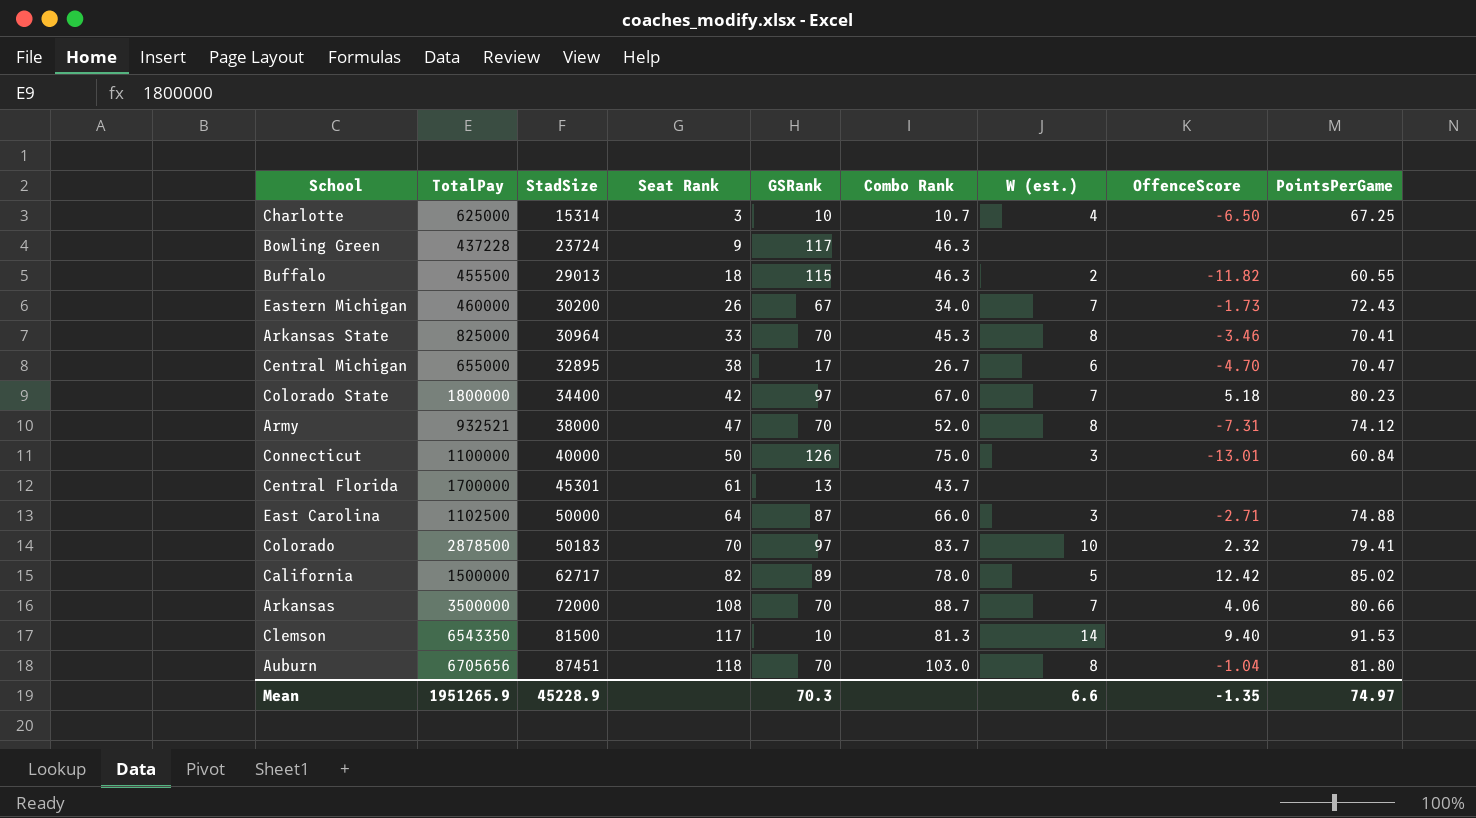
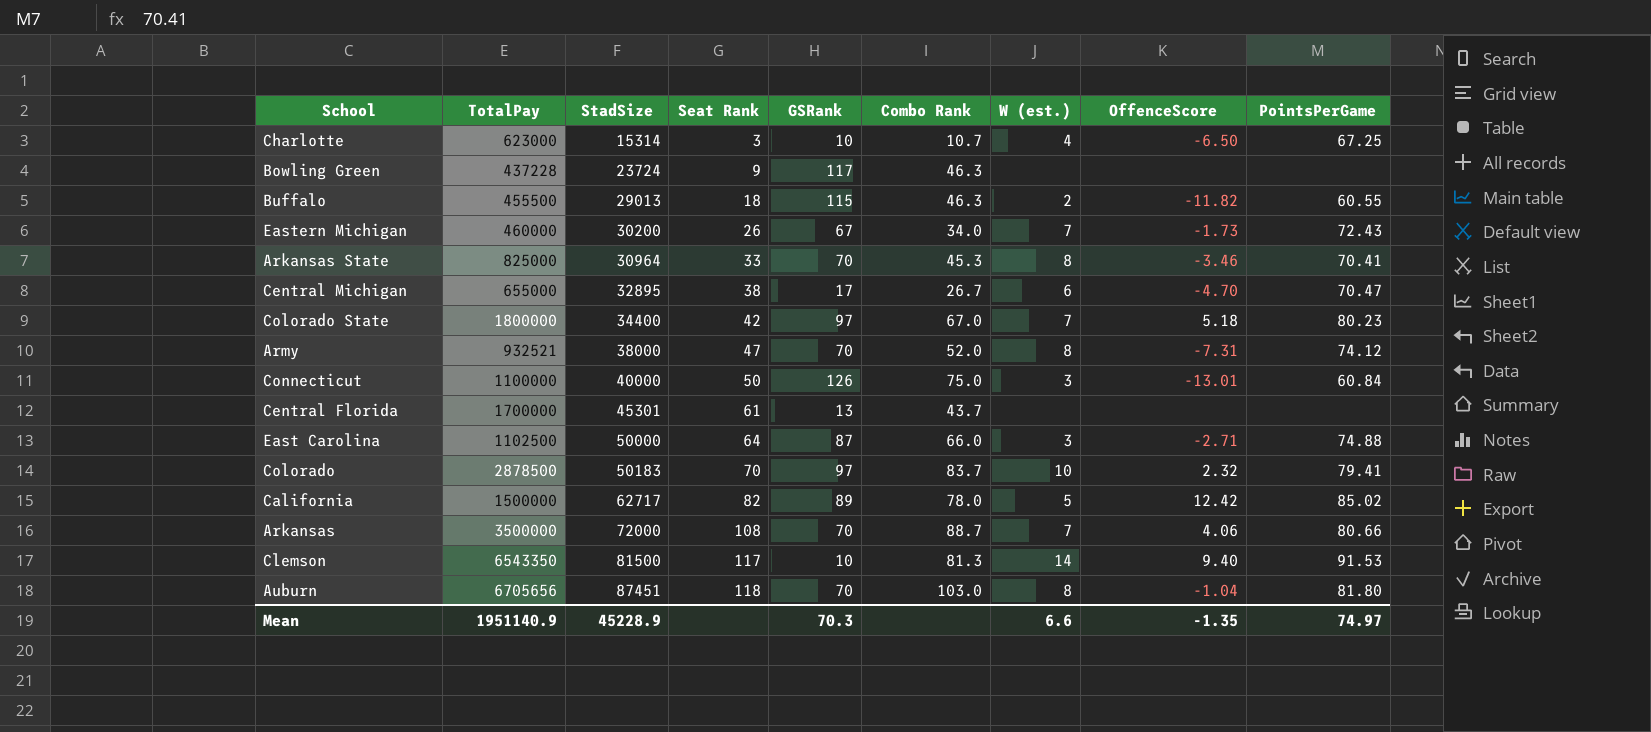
Charlotte | TotalPay: 625000 -> 623000
Mean | TotalPay: 1951265.9 -> 1951140.9

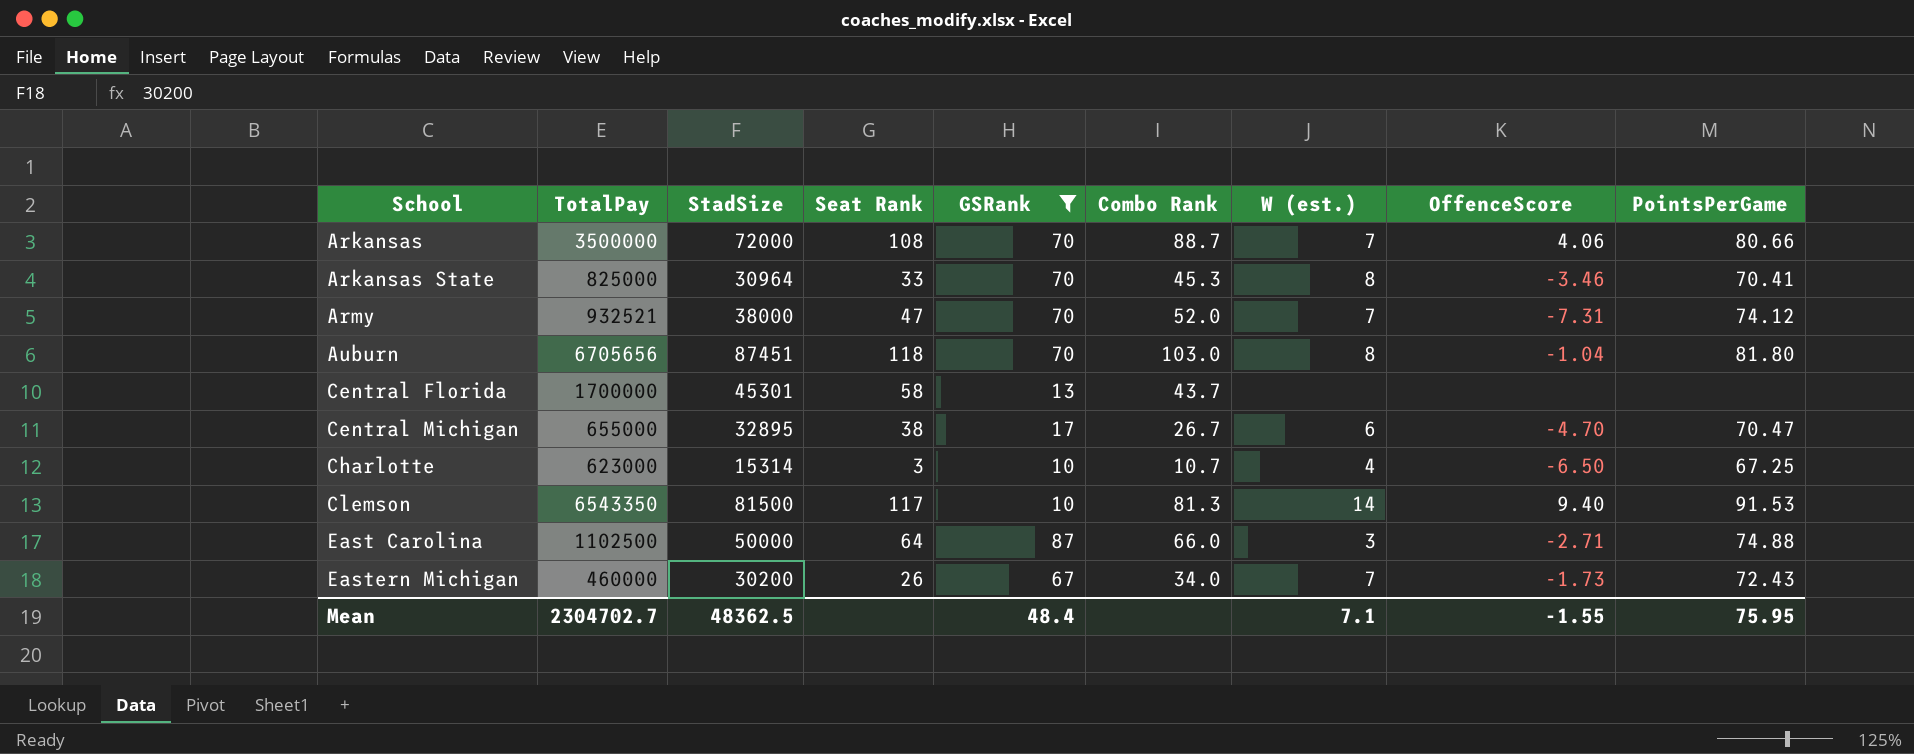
filter: none -> GSRank <= 87
row order: StadSize ascending -> School ascending
Army | W (est.): 8 -> 7
Central Florida | Seat Rank: 61 -> 58
Mean | TotalPay: 1951140.9 -> 2304702.7
Mean | StadSize: 45228.9 -> 48362.5
Mean | GSRank: 70.3 -> 48.4
Mean | W (est.): 6.6 -> 7.1
Mean | OffenceScore: -1.35 -> -1.55
Mean | PointsPerGame: 74.97 -> 75.95

